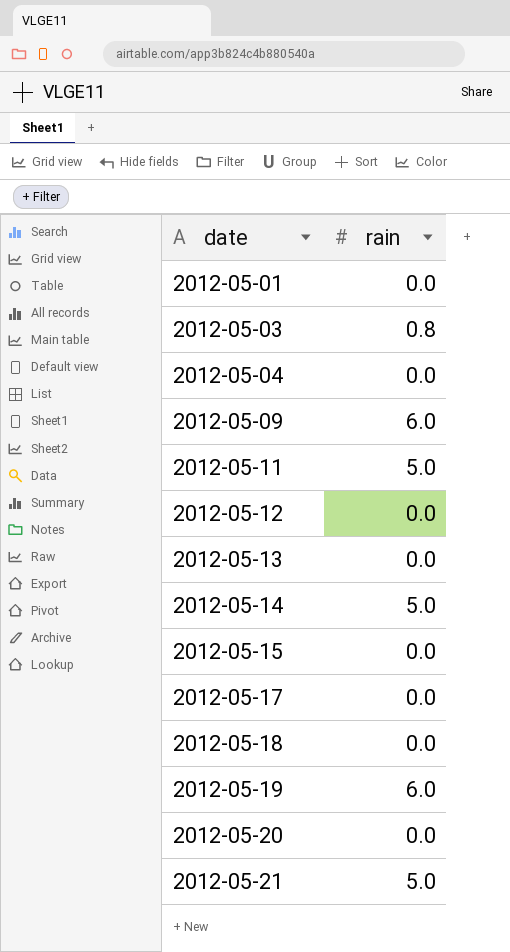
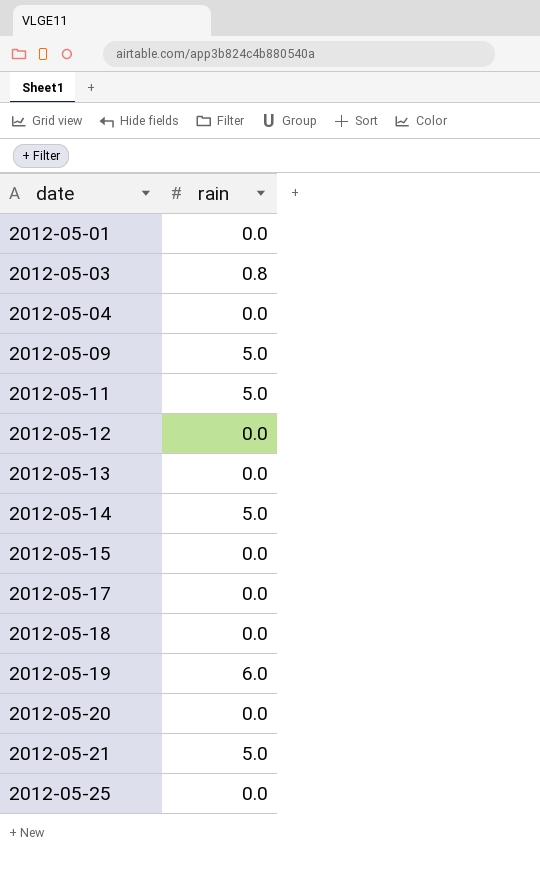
2012-05-09 | rain: 6.0 -> 5.0
row 2012-05-25: none -> 0.0

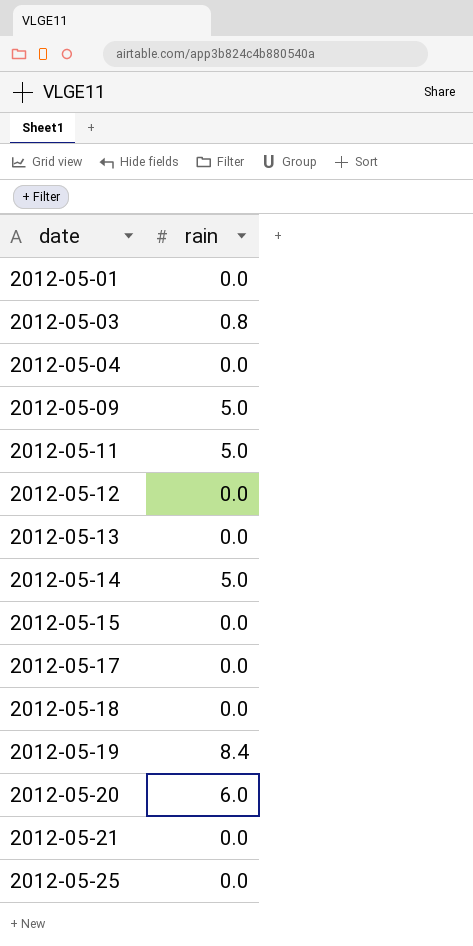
2012-05-19 | rain: 6.0 -> 8.4
2012-05-20 | rain: 0.0 -> 6.0
2012-05-21 | rain: 5.0 -> 0.0

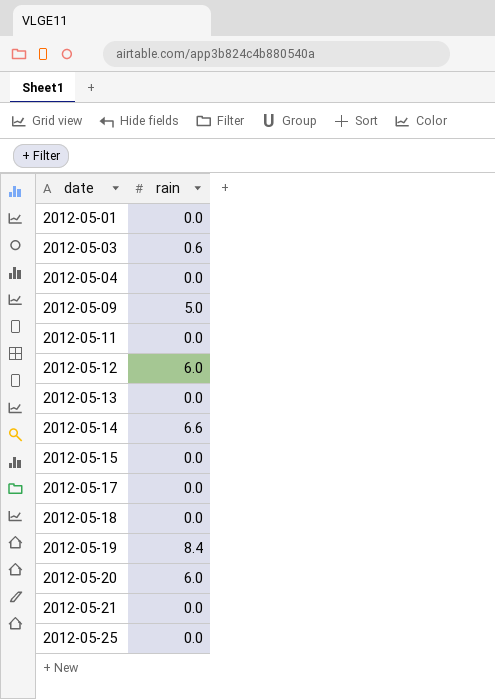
2012-05-03 | rain: 0.8 -> 0.6
2012-05-11 | rain: 5.0 -> 0.0
2012-05-12 | rain: 0.0 -> 6.0
2012-05-14 | rain: 5.0 -> 6.6

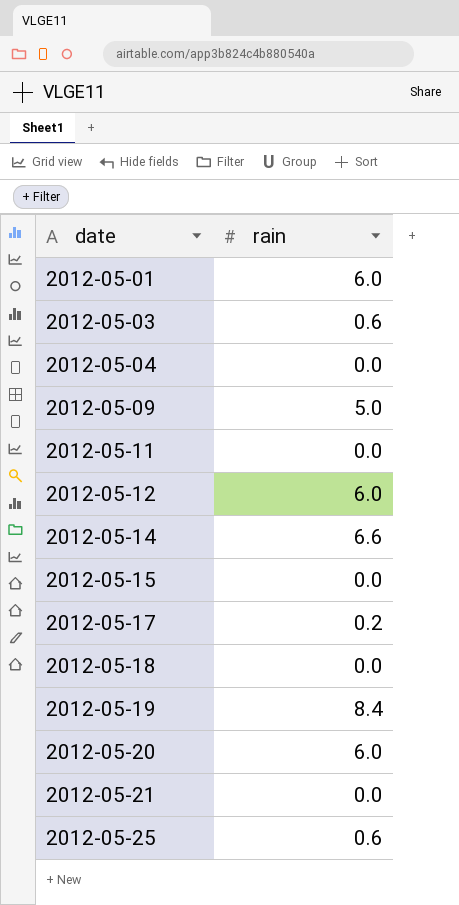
row 2012-05-13: 0.0 -> none
2012-05-01 | rain: 0.0 -> 6.0
2012-05-17 | rain: 0.0 -> 0.2
2012-05-25 | rain: 0.0 -> 0.6

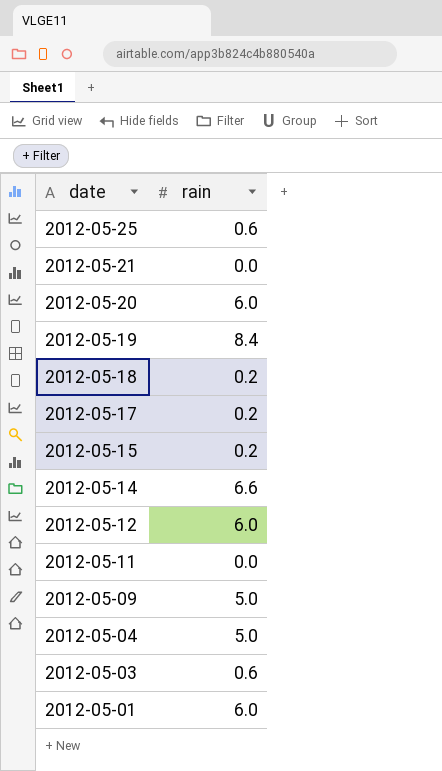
row order: date ascending -> date descending
2012-05-18 | rain: 0.0 -> 0.2
2012-05-15 | rain: 0.0 -> 0.2
2012-05-04 | rain: 0.0 -> 5.0

